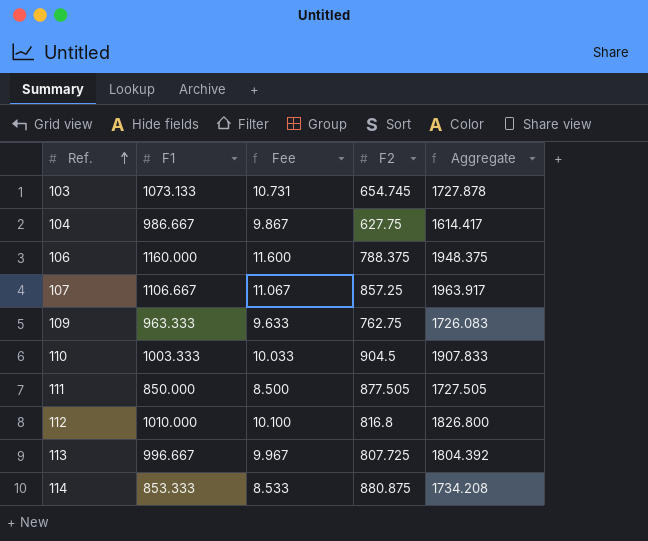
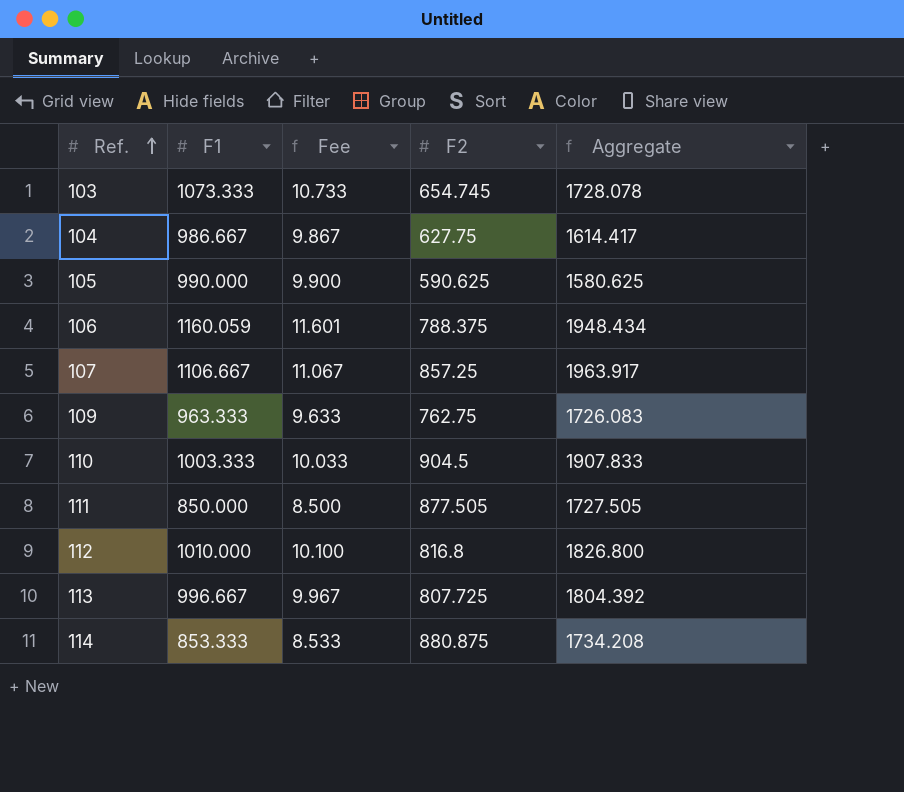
103 | F1: 1073.133 -> 1073.333
103 | Fee: 10.731 -> 10.733
103 | Aggregate: 1727.878 -> 1728.078
row 105: none -> 990.000 | 9.900 | 590.625 | 1580.625
106 | F1: 1160.000 -> 1160.059
106 | Fee: 11.600 -> 11.601
106 | Aggregate: 1948.375 -> 1948.434

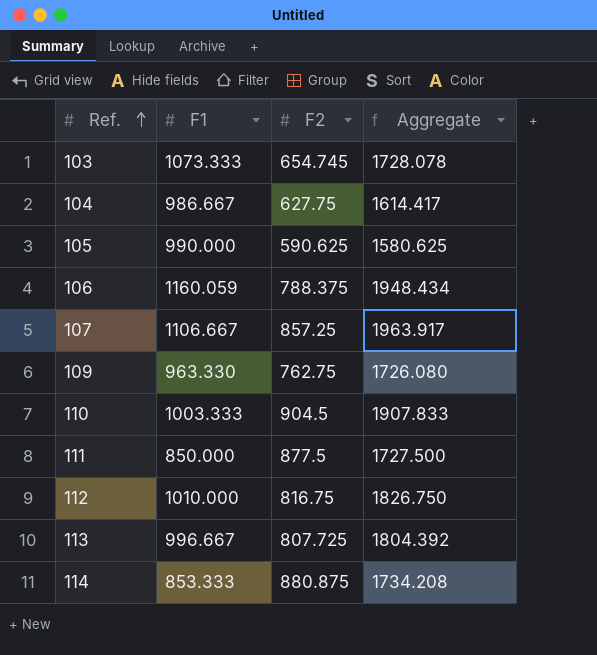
column Fee | formula: [F1] * 0.01 -> none
109 | F1: 963.333 -> 963.330
109 | Aggregate: 1726.083 -> 1726.080
111 | F2: 877.505 -> 877.5
111 | Aggregate: 1727.505 -> 1727.500
112 | F2: 816.8 -> 816.75
112 | Aggregate: 1826.800 -> 1826.750

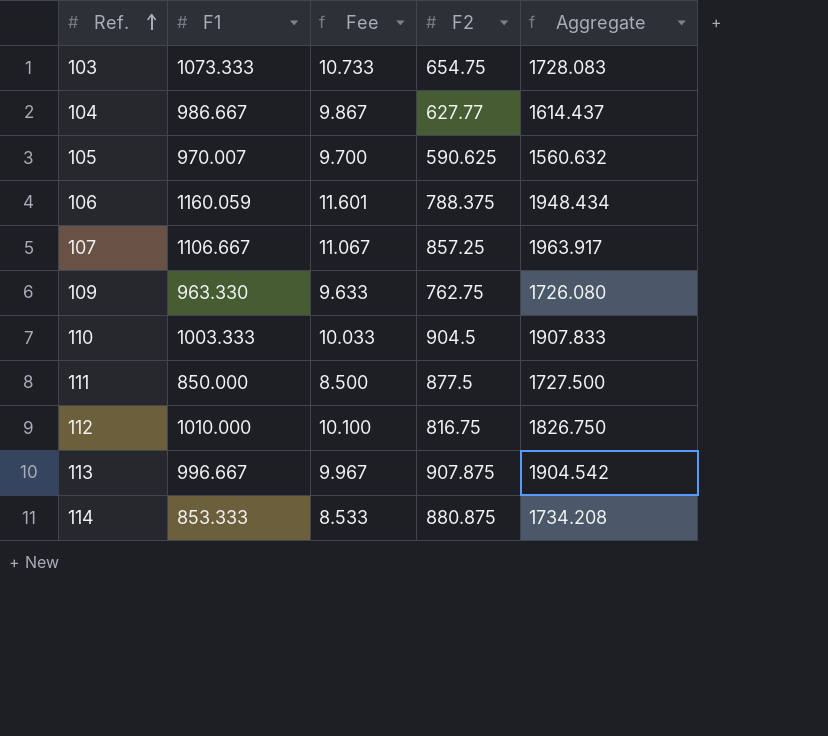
column Fee | formula: none -> [F1] * 0.01
103 | F2: 654.745 -> 654.75
103 | Aggregate: 1728.078 -> 1728.083
104 | F2: 627.75 -> 627.77
104 | Aggregate: 1614.417 -> 1614.437
105 | F1: 990.000 -> 970.007
105 | Aggregate: 1580.625 -> 1560.632
113 | F2: 807.725 -> 907.875
113 | Aggregate: 1804.392 -> 1904.542

